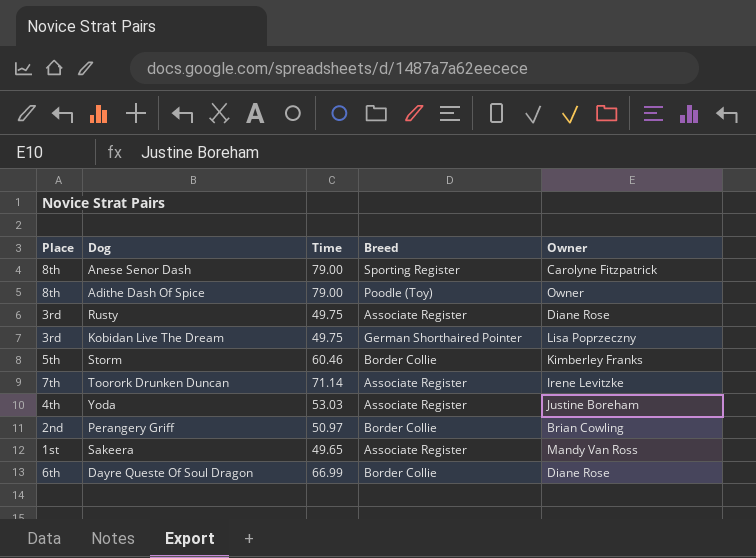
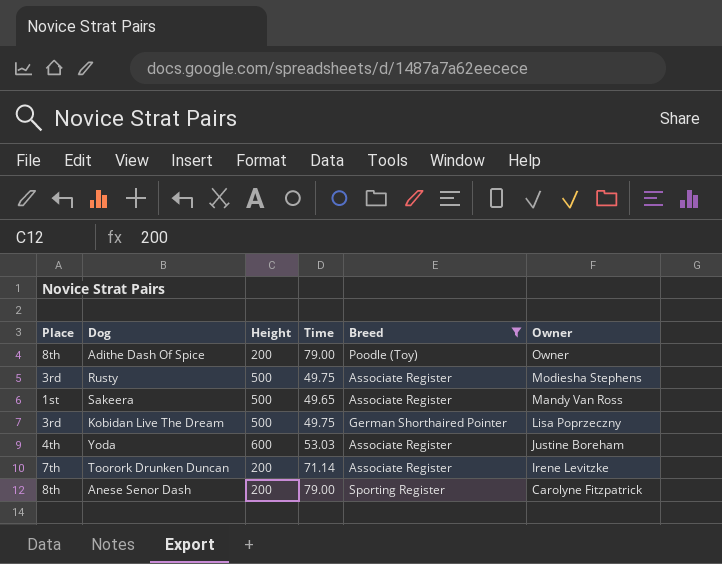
filter: none -> Breed != Border Collie
row order: none -> Owner descending
column Height | position: none -> 3
Rusty | Owner: Diane Rose -> Modiesha Stephens

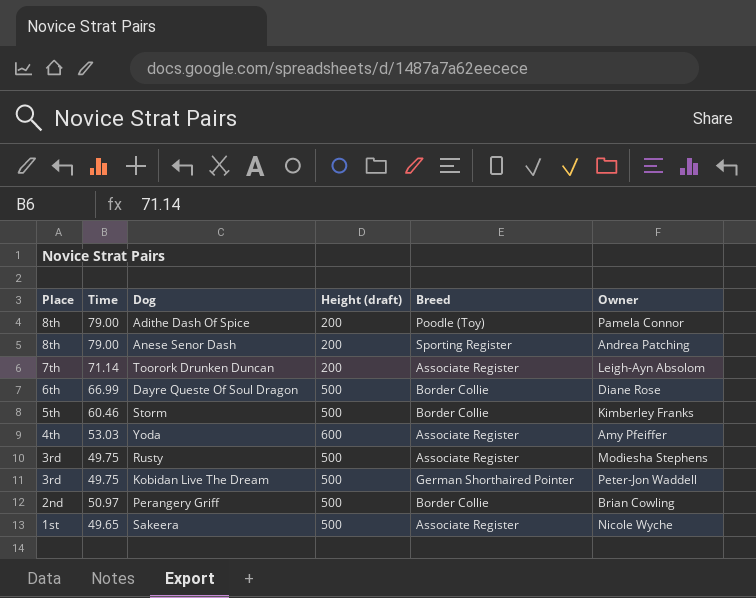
filter: Breed != Border Collie -> none
row order: Owner descending -> Place descending
column Time | position: 4 -> 2
column name: Height -> Height (draft)
Adithe Dash Of Spice | Owner: Owner -> Pamela Connor
Anese Senor Dash | Owner: Carolyne Fitzpatrick -> Andrea Patching
Toorork Drunken Duncan | Owner: Irene Levitzke -> Leigh-Ayn Absolom
Yoda | Owner: Justine Boreham -> Amy Pfeiffer
Kobidan Live The Dream | Owner: Lisa Poprzeczny -> Peter-Jon Waddell
Sakeera | Owner: Mandy Van Ross -> Nicole Wyche

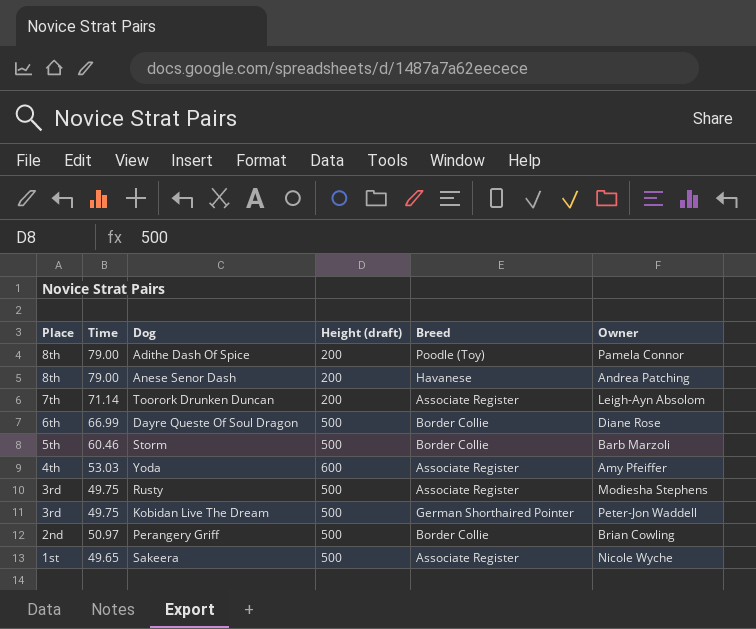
Anese Senor Dash | Breed: Sporting Register -> Havanese
Storm | Owner: Kimberley Franks -> Barb Marzoli

